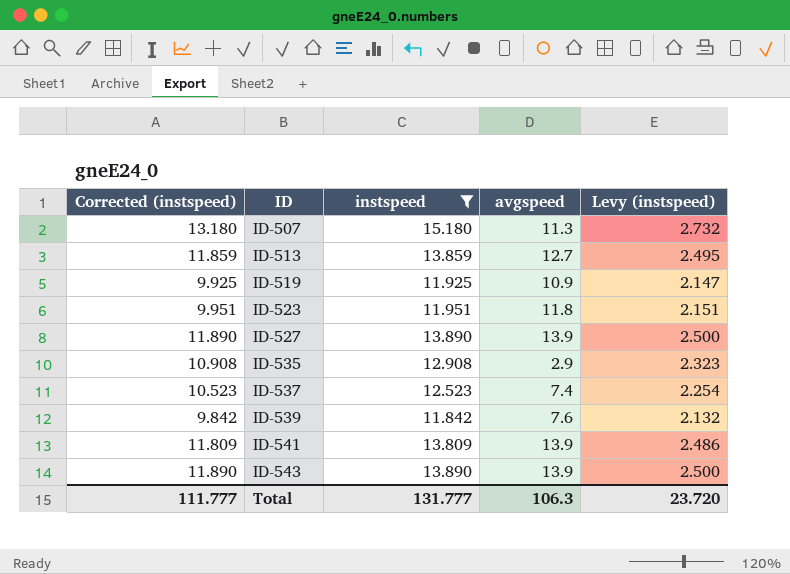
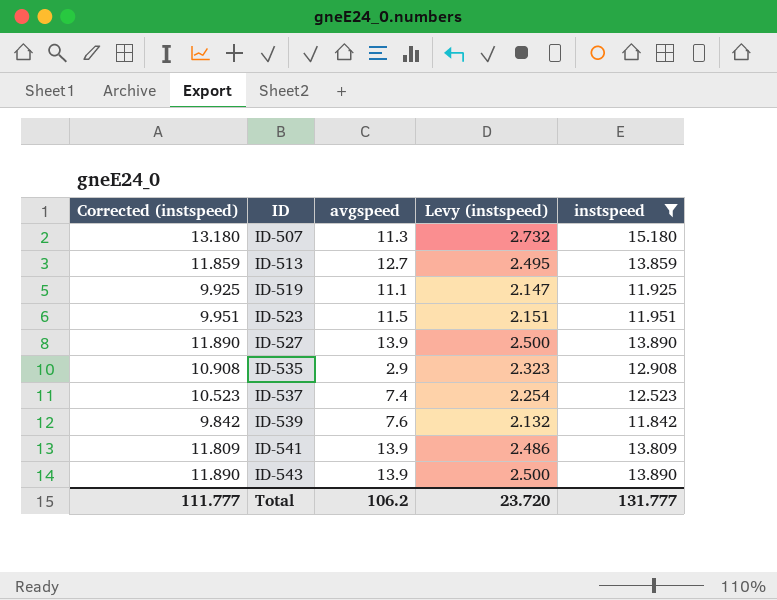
column instspeed | position: 3 -> 5
ID-519 | avgspeed: 10.9 -> 11.1
ID-523 | avgspeed: 11.8 -> 11.5
Total | avgspeed: 106.3 -> 106.2

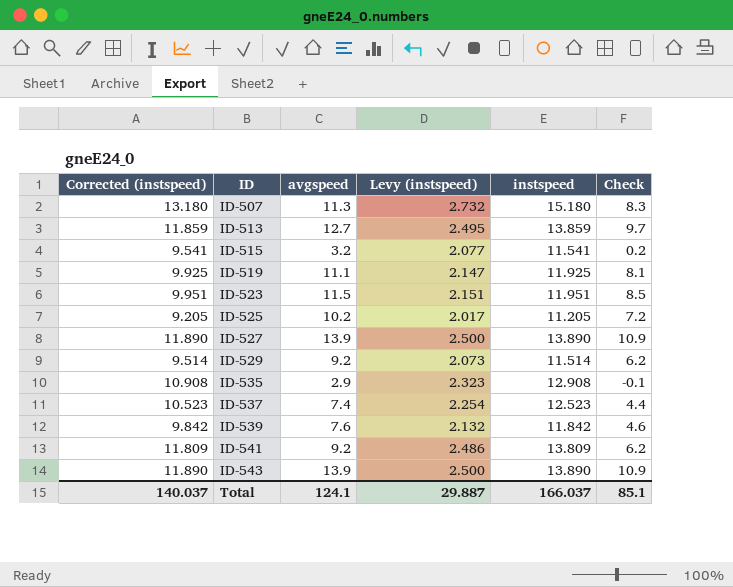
filter: instspeed >= 11.842 -> none
column Check | formula: none -> [avgspeed] - 3
ID-541 | avgspeed: 13.9 -> 9.2
Total | Corrected (instspeed): 111.777 -> 140.037
Total | avgspeed: 106.2 -> 124.1
Total | Levy (instspeed): 23.720 -> 29.887
Total | instspeed: 131.777 -> 166.037

